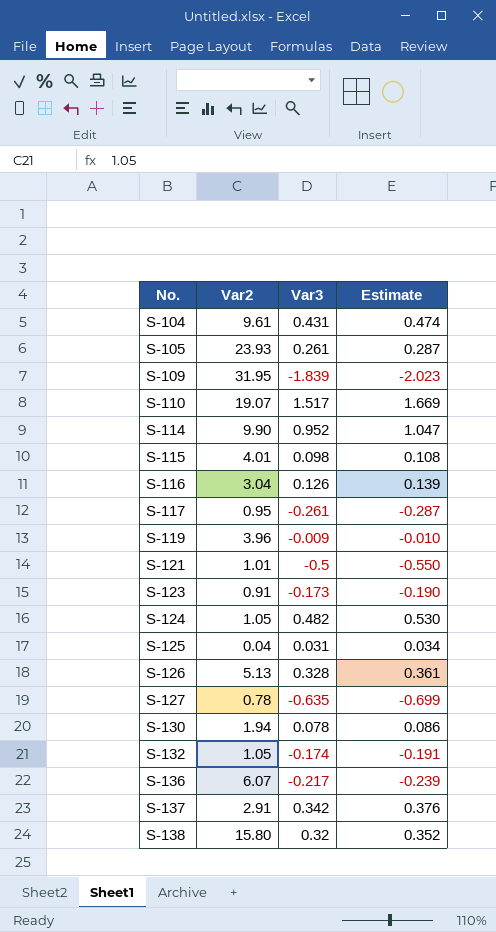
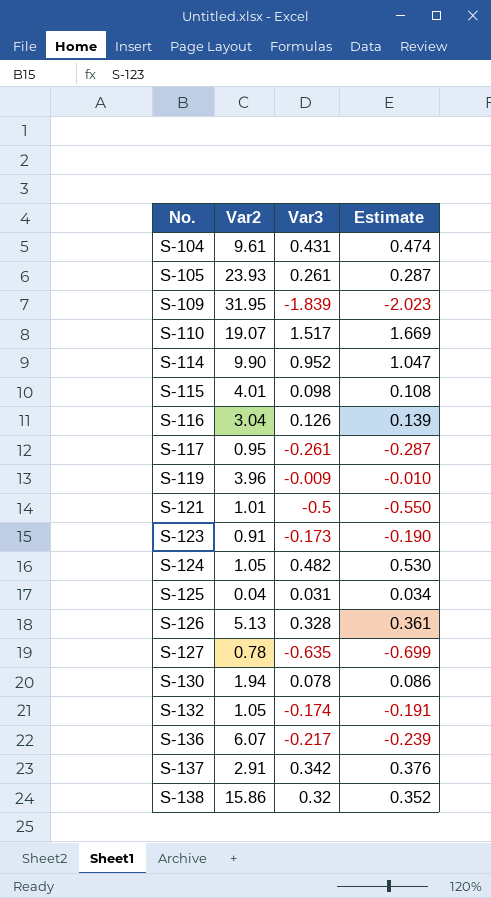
S-138 | Var2: 15.80 -> 15.86

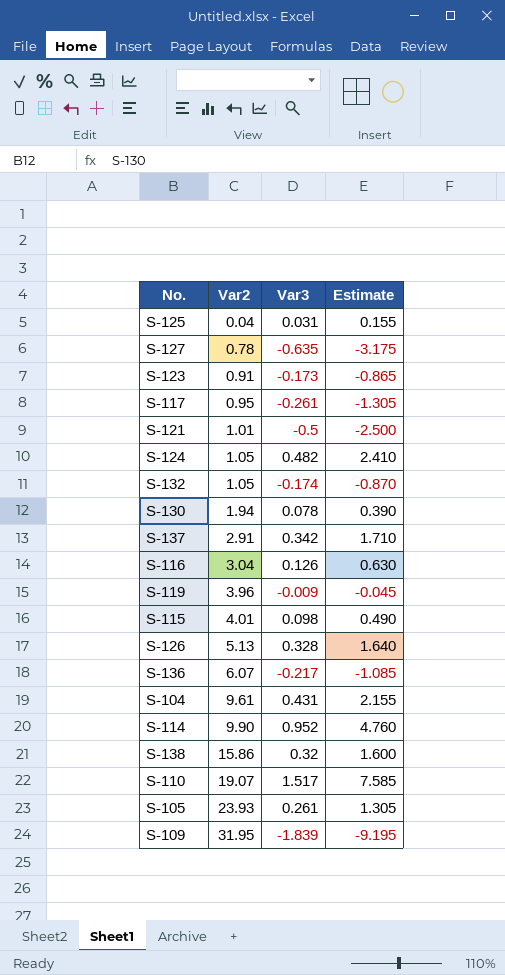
row order: No. ascending -> Var2 ascending
column Estimate | formula: [Var3] * 1.1 -> [Var3] * 5

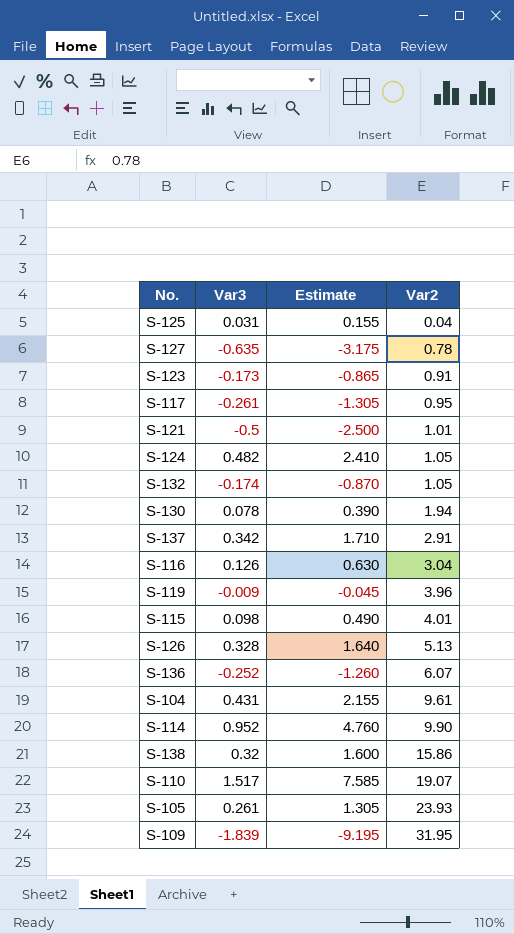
column Var2 | position: 2 -> 4
S-136 | Var3: -0.217 -> -0.252
S-136 | Estimate: -1.085 -> -1.260

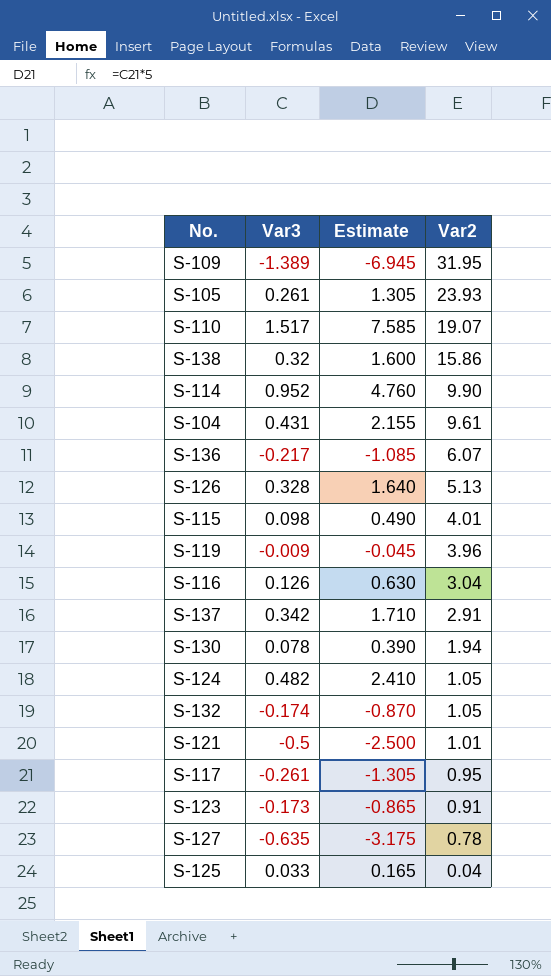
row order: Var2 ascending -> Var2 descending
S-109 | Var3: -1.839 -> -1.389
S-109 | Estimate: -9.195 -> -6.945
S-136 | Var3: -0.252 -> -0.217
S-136 | Estimate: -1.260 -> -1.085
S-125 | Var3: 0.031 -> 0.033
S-125 | Estimate: 0.155 -> 0.165

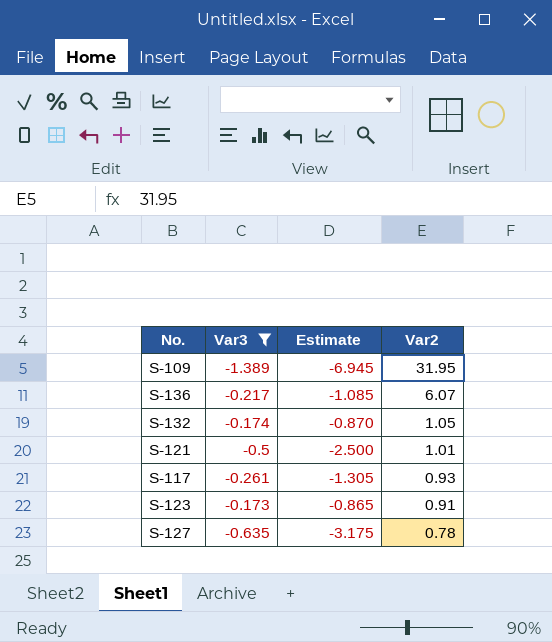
filter: none -> Var3 <= -0.173
S-117 | Var2: 0.95 -> 0.93

